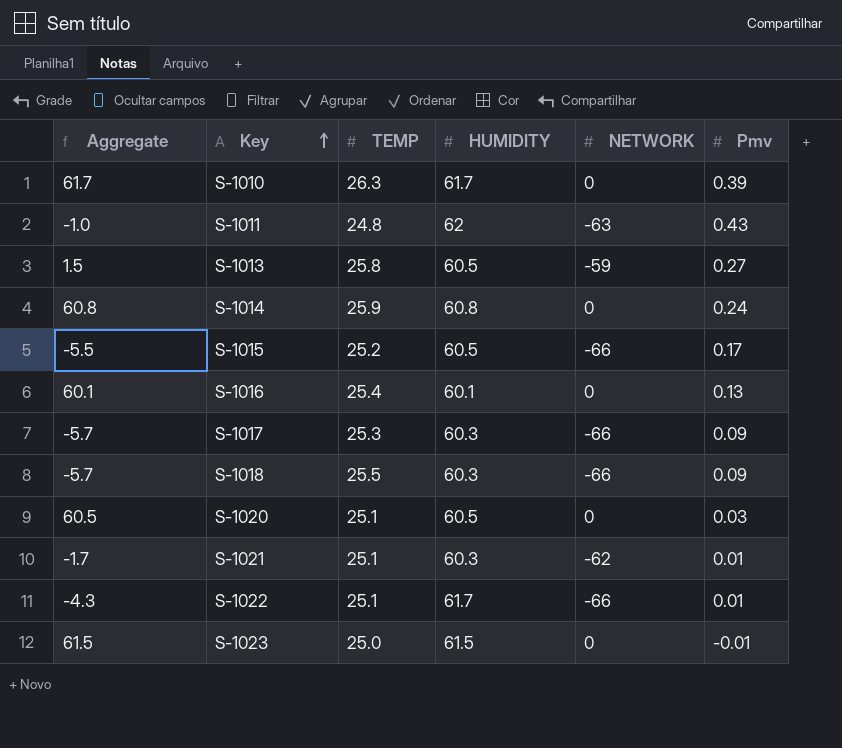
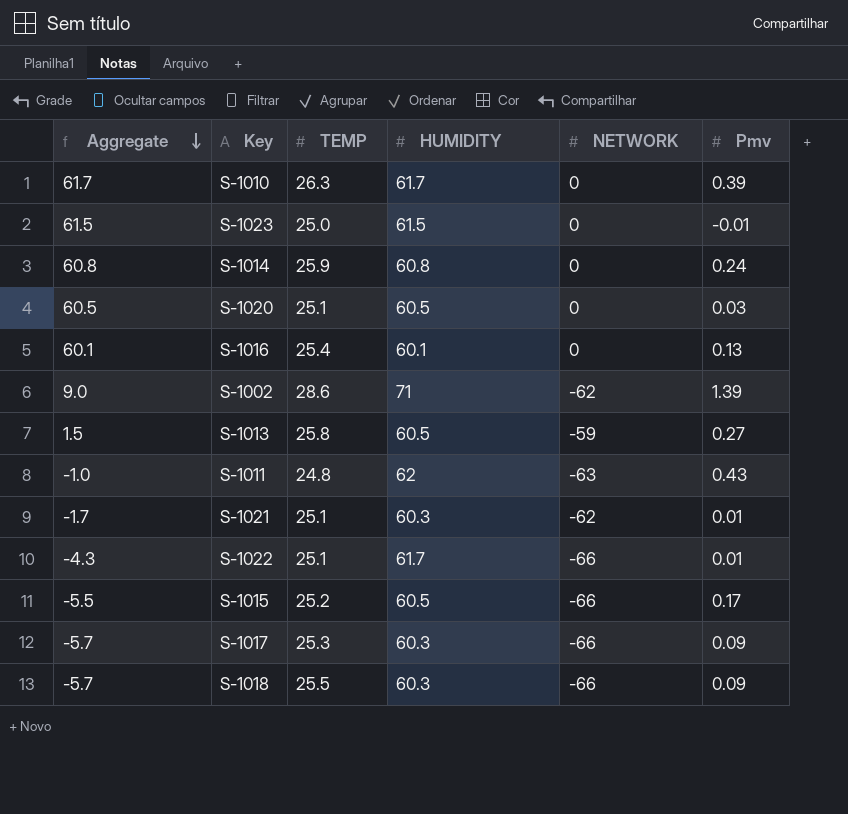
row order: Key ascending -> Aggregate descending
row S-1002: none -> 9.0 | 28.6 | 71 | -62 | 1.39

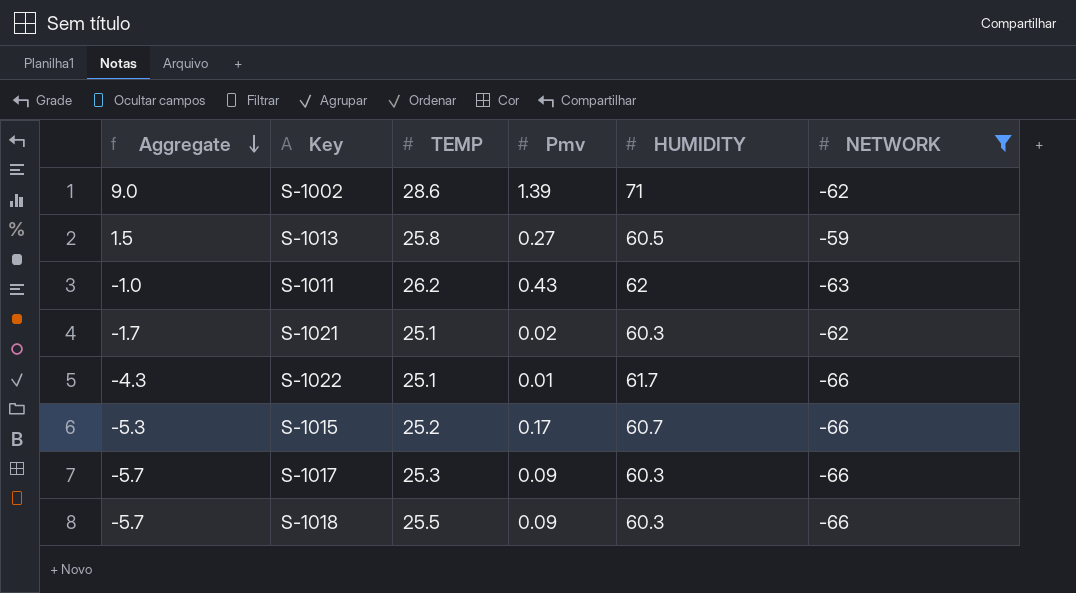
filter: none -> NETWORK != 0
column Pmv | position: 6 -> 4
S-1011 | TEMP: 24.8 -> 26.2
S-1021 | Pmv: 0.01 -> 0.02
S-1015 | Aggregate: -5.5 -> -5.3
S-1015 | HUMIDITY: 60.5 -> 60.7

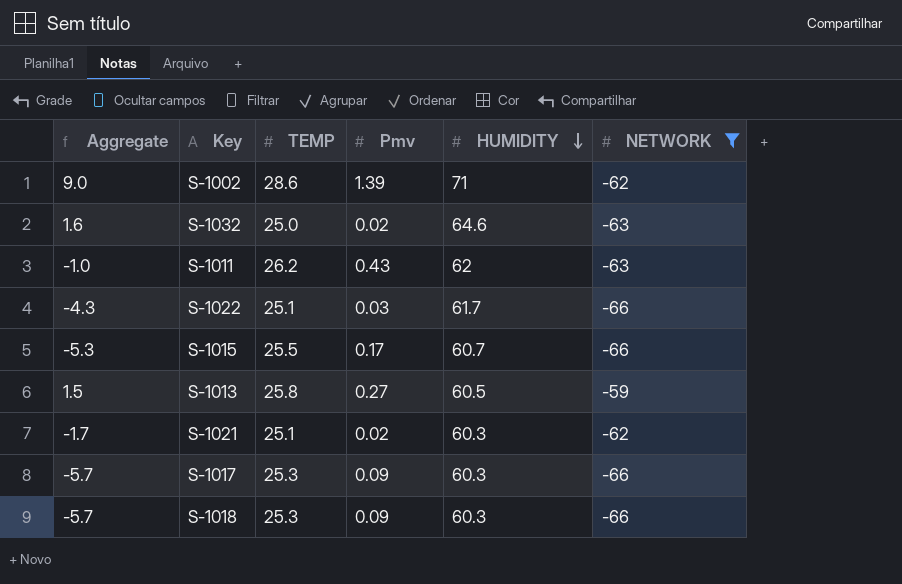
row order: Aggregate descending -> HUMIDITY descending
row S-1032: none -> 1.6 | 25.0 | 0.02 | 64.6 | -63
S-1022 | Pmv: 0.01 -> 0.03
S-1015 | TEMP: 25.2 -> 25.5
S-1018 | TEMP: 25.5 -> 25.3

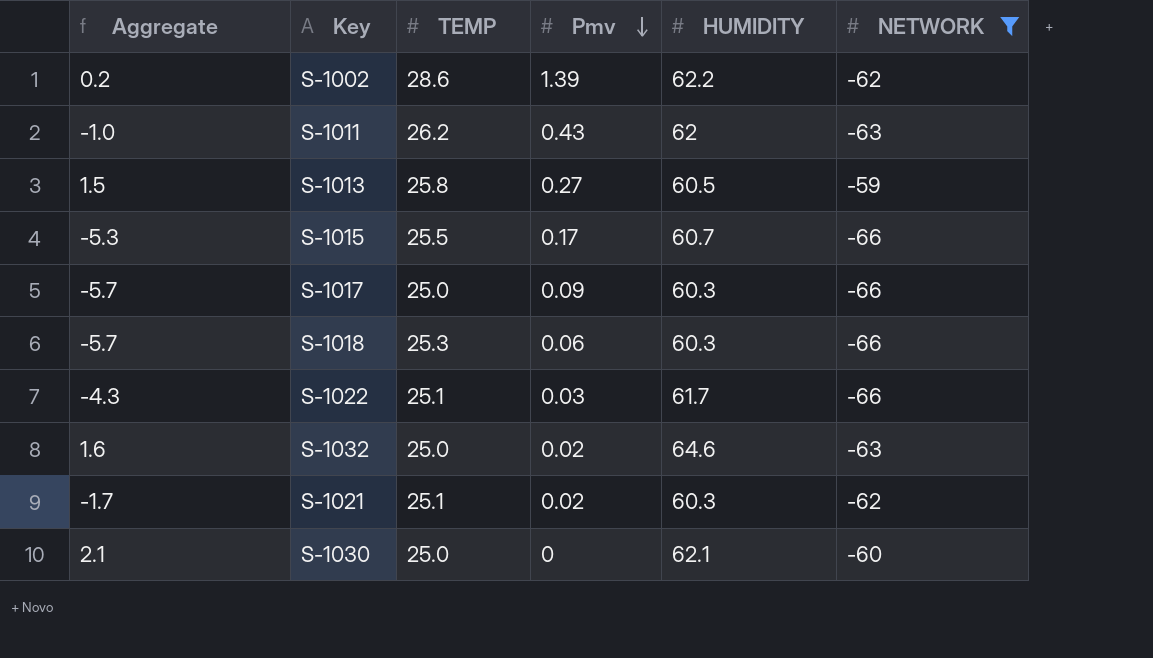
row order: HUMIDITY descending -> Pmv descending
S-1002 | Aggregate: 9.0 -> 0.2
S-1002 | HUMIDITY: 71 -> 62.2
S-1017 | TEMP: 25.3 -> 25.0
S-1018 | Pmv: 0.09 -> 0.06
row S-1030: none -> 2.1 | 25.0 | 0 | 62.1 | -60

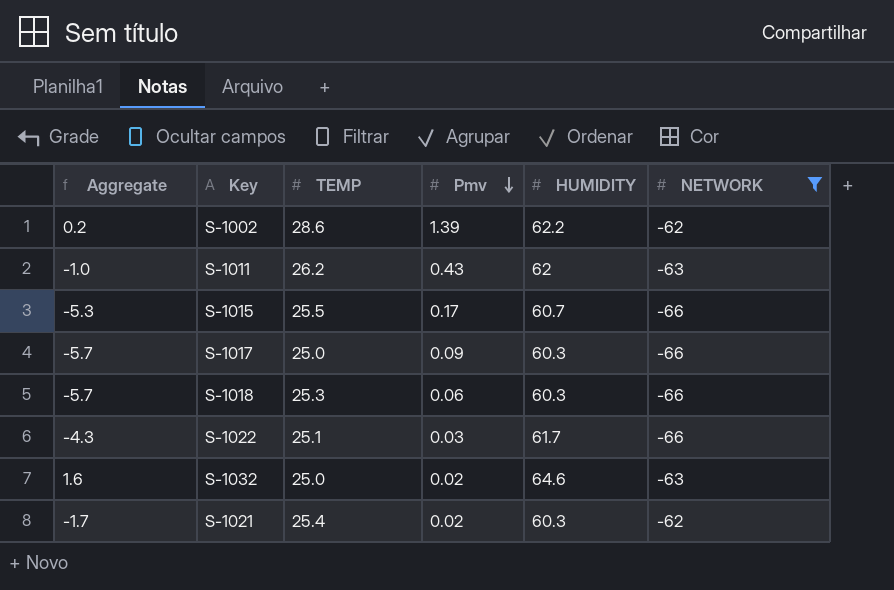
row S-1013: 1.5 | 25.8 | 0.27 | 60.5 | -59 -> none
row S-1030: 2.1 | 25.0 | 0 | 62.1 | -60 -> none
S-1021 | TEMP: 25.1 -> 25.4

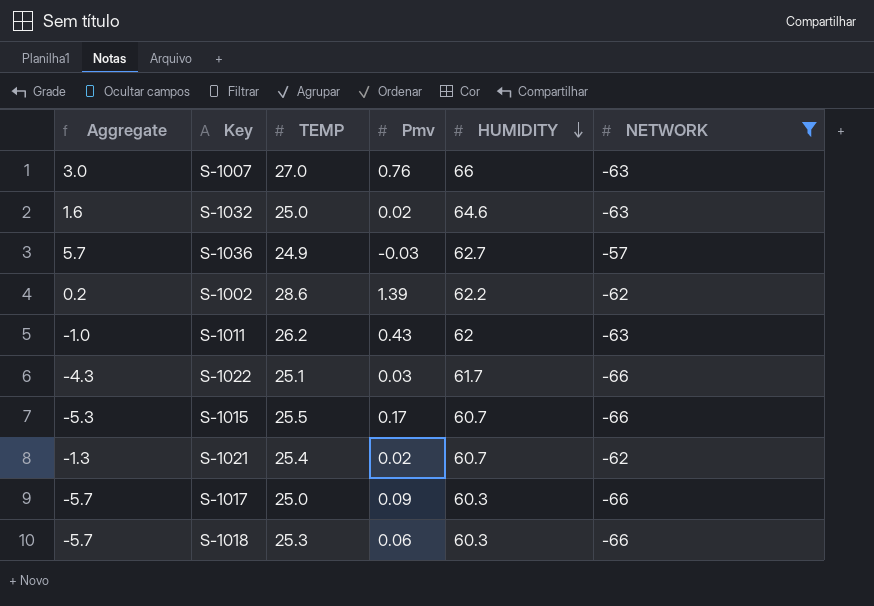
row order: Pmv descending -> HUMIDITY descending
row S-1007: none -> 3.0 | 27.0 | 0.76 | 66 | -63
row S-1036: none -> 5.7 | 24.9 | -0.03 | 62.7 | -57
S-1021 | Aggregate: -1.7 -> -1.3
S-1021 | HUMIDITY: 60.3 -> 60.7

